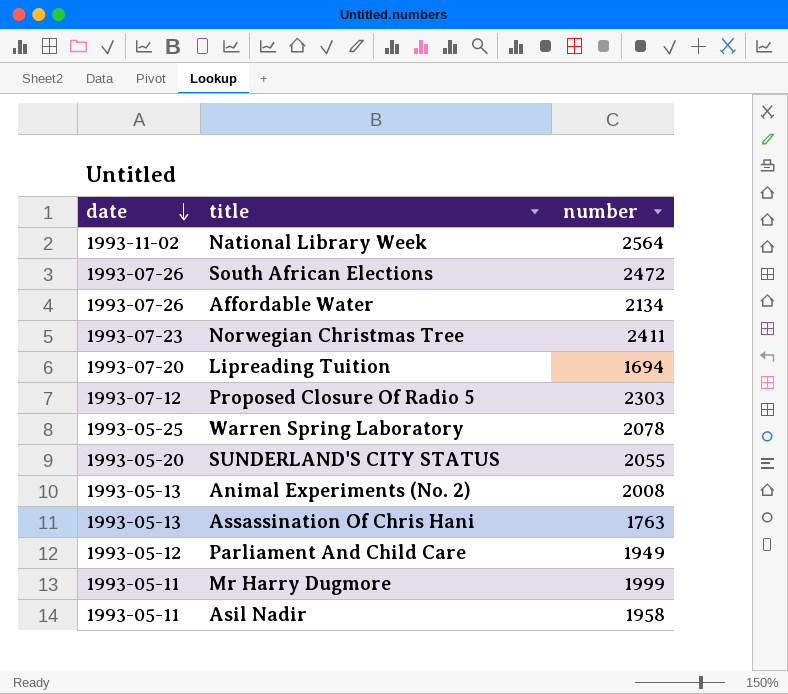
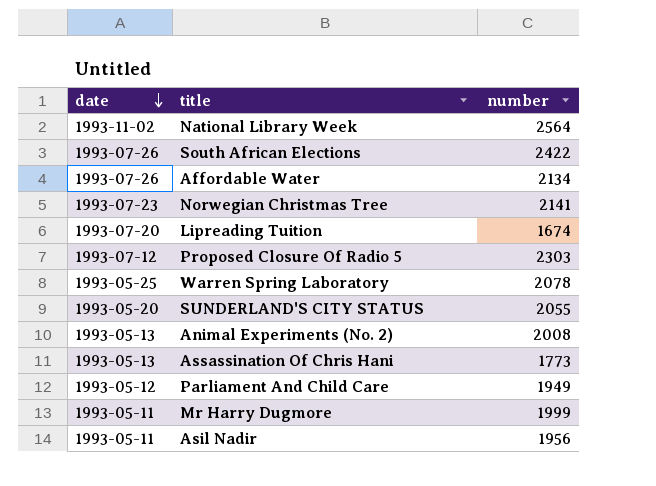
South African Elections | number: 2472 -> 2422
Norwegian Christmas Tree | number: 2411 -> 2141
Lipreading Tuition | number: 1694 -> 1674
Assassination Of Chris Hani | number: 1763 -> 1773
Asil Nadir | number: 1958 -> 1956

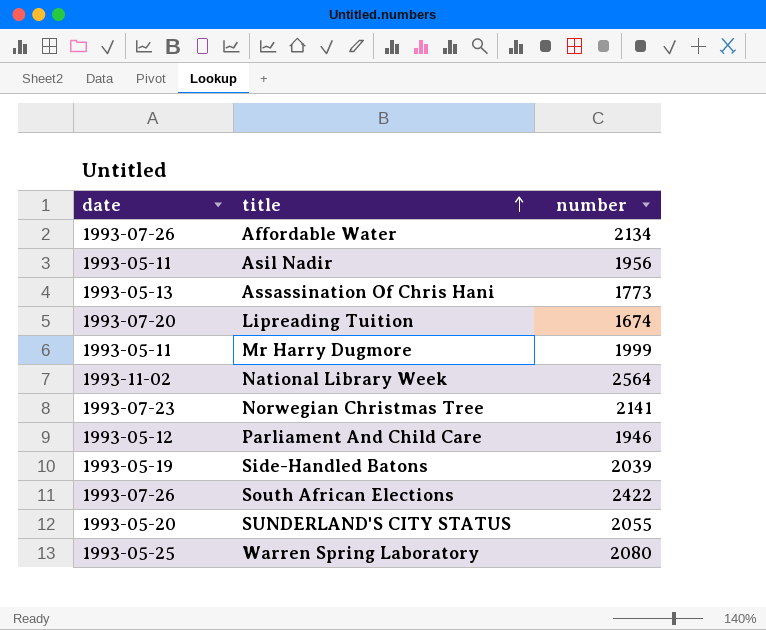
row order: date descending -> title ascending
row Proposed Closure Of Radio 5: 1993-07-12 | 2303 -> none
row Animal Experiments (No. 2): 1993-05-13 | 2008 -> none
Parliament And Child Care | number: 1949 -> 1946
row Side-Handled Batons: none -> 1993-05-19 | 2039
Warren Spring Laboratory | number: 2078 -> 2080

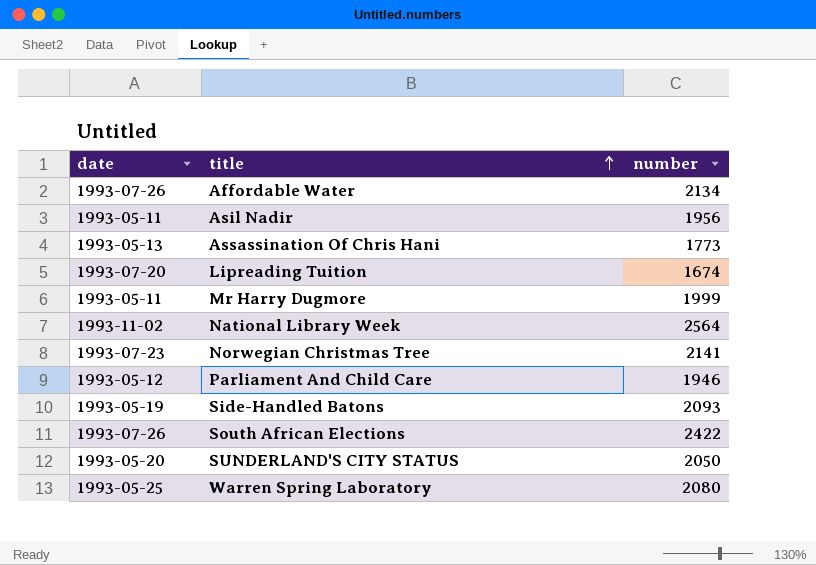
Side-Handled Batons | number: 2039 -> 2093
SUNDERLAND'S CITY STATUS | number: 2055 -> 2050

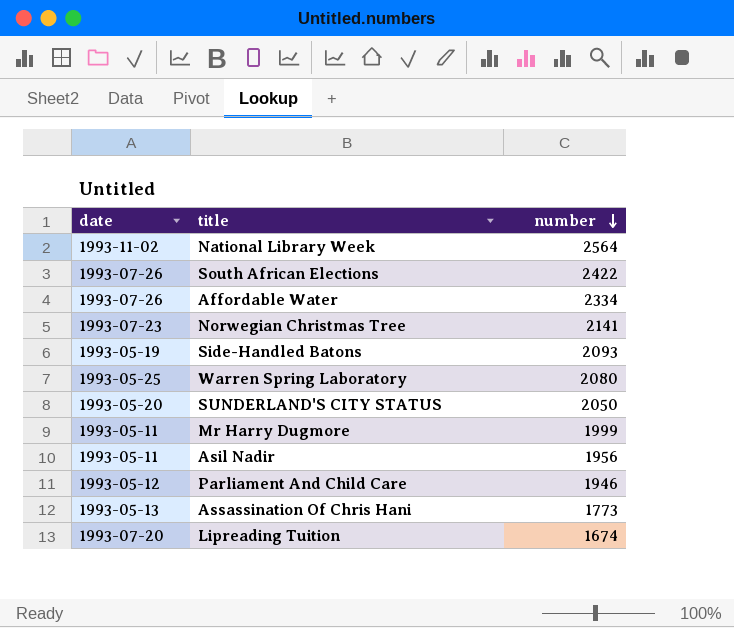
row order: title ascending -> number descending
Affordable Water | number: 2134 -> 2334

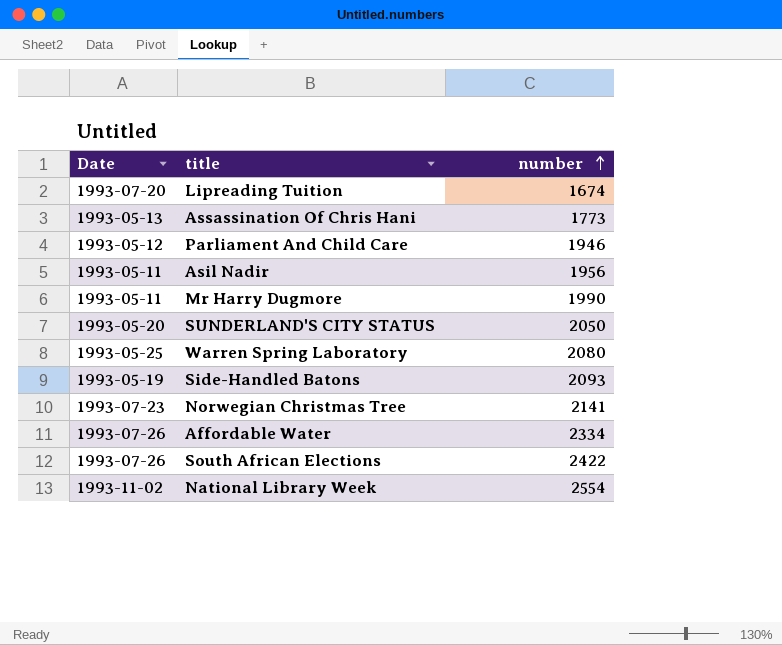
row order: number descending -> number ascending
column name: date -> Date
Mr Harry Dugmore | number: 1999 -> 1990
National Library Week | number: 2564 -> 2554

